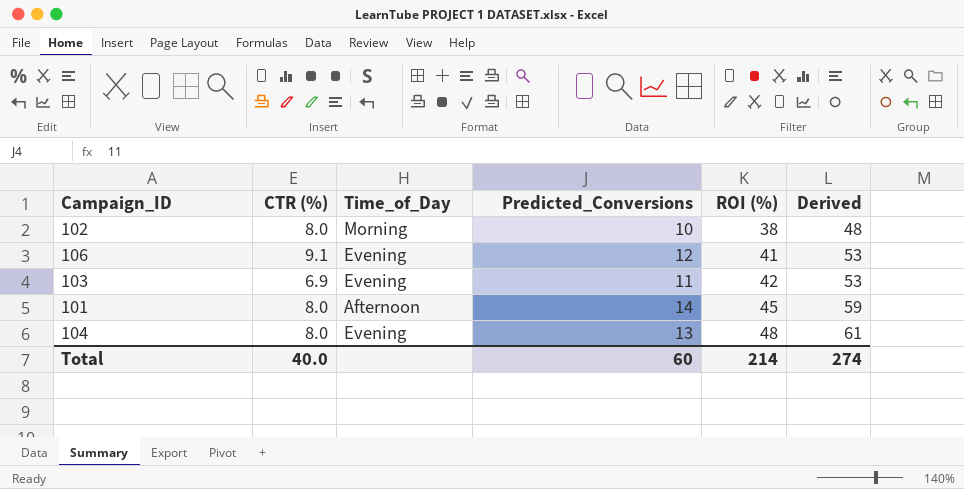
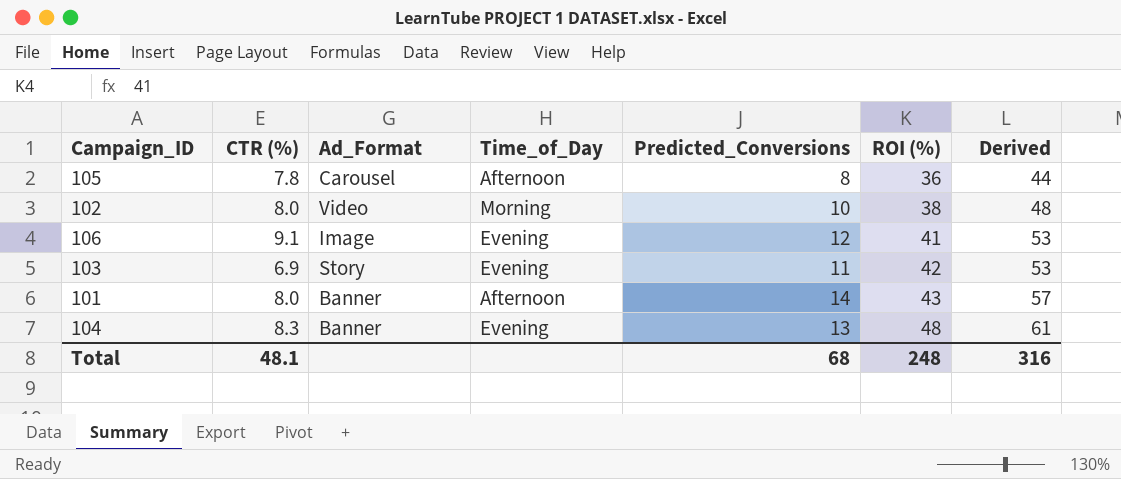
column Ad_Format | position: none -> 3
row 105: none -> 7.8 | Carousel | Afternoon | 8 | 36 | 44
101 | ROI (%): 45 -> 43
101 | Derived: 59 -> 57
104 | CTR (%): 8.0 -> 8.3
Total | CTR (%): 40.0 -> 48.1
Total | Predicted_Conversions: 60 -> 68
Total | ROI (%): 214 -> 248
Total | Derived: 274 -> 316

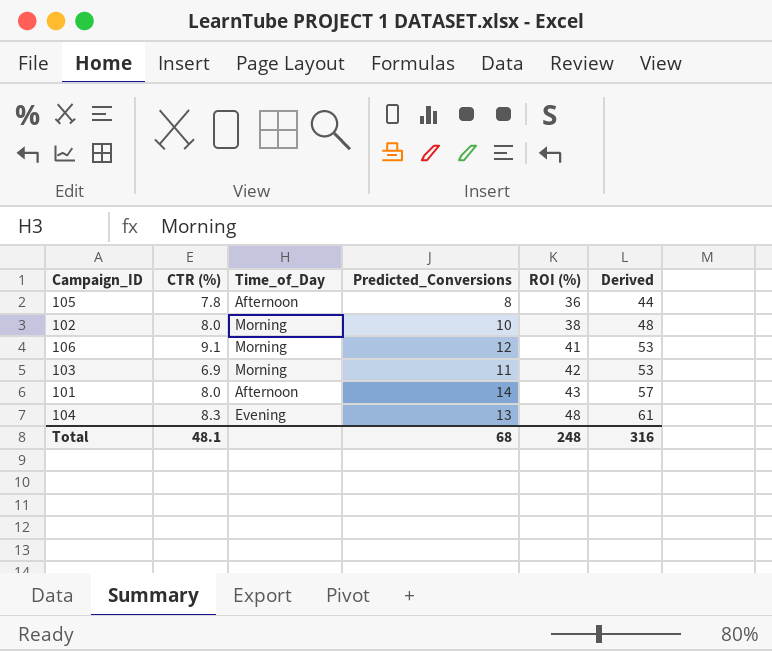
column Ad_Format | position: 3 -> none
106 | Time_of_Day: Evening -> Morning
103 | Time_of_Day: Evening -> Morning

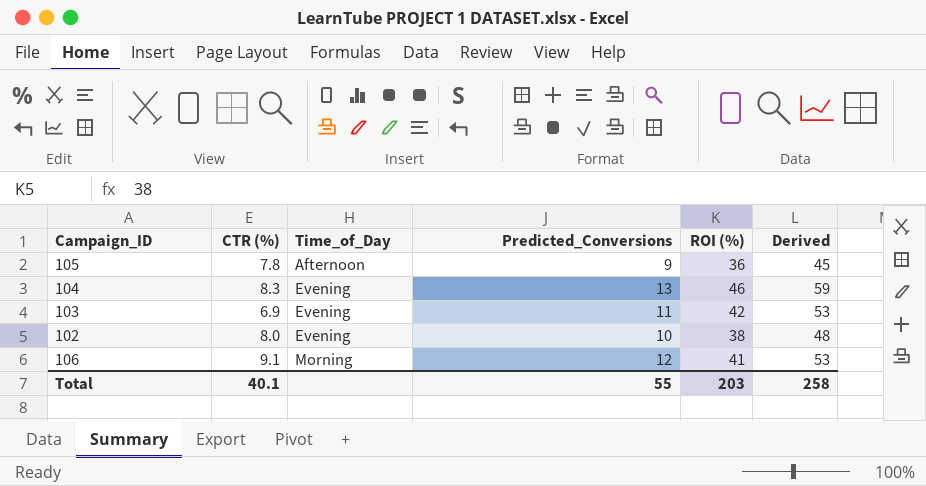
row order: ROI (%) ascending -> Time_of_Day ascending
row 101: 8.0 | Afternoon | 14 | 43 | 57 -> none
105 | Predicted_Conversions: 8 -> 9
105 | Derived: 44 -> 45
104 | ROI (%): 48 -> 46
104 | Derived: 61 -> 59
103 | Time_of_Day: Morning -> Evening
102 | Time_of_Day: Morning -> Evening
Total | CTR (%): 48.1 -> 40.1
Total | Predicted_Conversions: 68 -> 55
Total | ROI (%): 248 -> 203
Total | Derived: 316 -> 258

